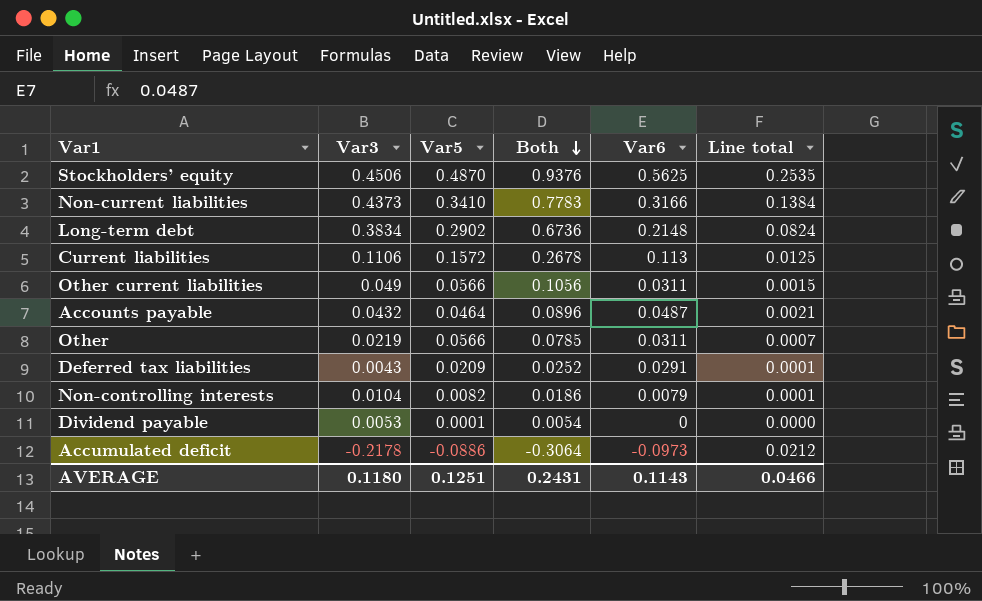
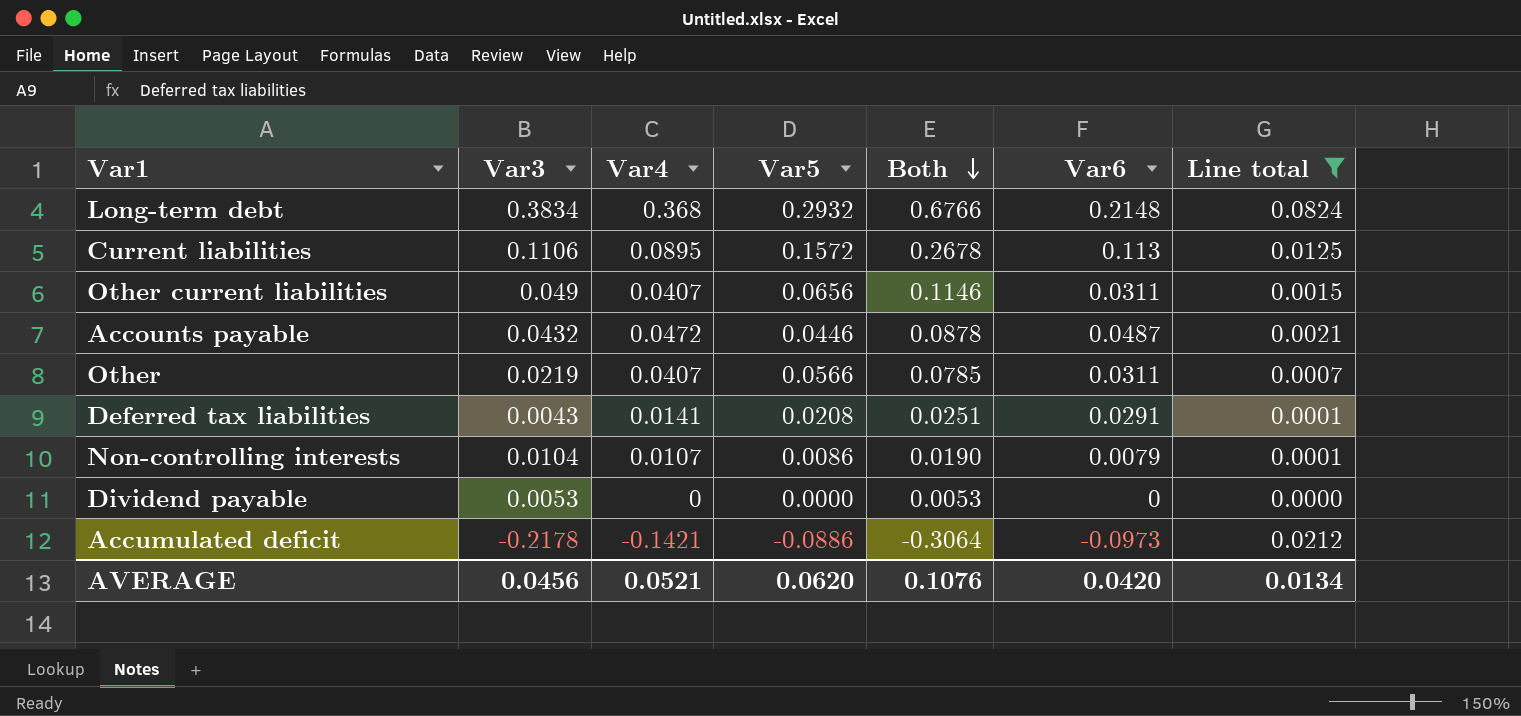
filter: none -> Line total <= 0.0824
column Var4 | position: none -> 3
Long-term debt | Var5: 0.2902 -> 0.2932
Long-term debt | Both: 0.6736 -> 0.6766
Other current liabilities | Var5: 0.0566 -> 0.0656
Other current liabilities | Both: 0.1056 -> 0.1146
Accounts payable | Var5: 0.0464 -> 0.0446
Accounts payable | Both: 0.0896 -> 0.0878
Deferred tax liabilities | Var5: 0.0209 -> 0.0208
Deferred tax liabilities | Both: 0.0252 -> 0.0251
Non-controlling interests | Var5: 0.0082 -> 0.0086
Non-controlling interests | Both: 0.0186 -> 0.0190
Dividend payable | Var5: 0.0001 -> 0.0000
Dividend payable | Both: 0.0054 -> 0.0053
AVERAGE | Var3: 0.1180 -> 0.0456
AVERAGE | Var5: 0.1251 -> 0.0620
AVERAGE | Both: 0.2431 -> 0.1076
AVERAGE | Var6: 0.1143 -> 0.0420
AVERAGE | Line total: 0.0466 -> 0.0134

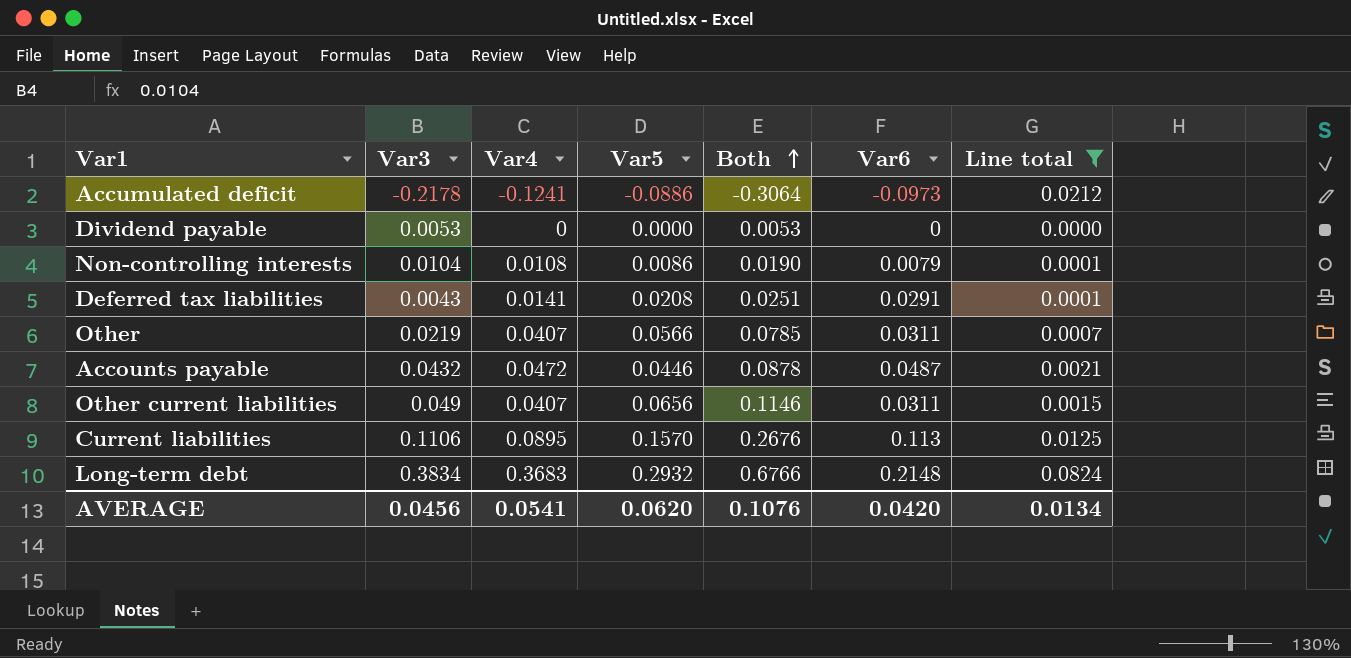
row order: Both descending -> Both ascending
Accumulated deficit | Var4: -0.1421 -> -0.1241
Non-controlling interests | Var4: 0.0107 -> 0.0108
Current liabilities | Var5: 0.1572 -> 0.1570
Current liabilities | Both: 0.2678 -> 0.2676
Long-term debt | Var4: 0.368 -> 0.3683
AVERAGE | Var4: 0.0521 -> 0.0541

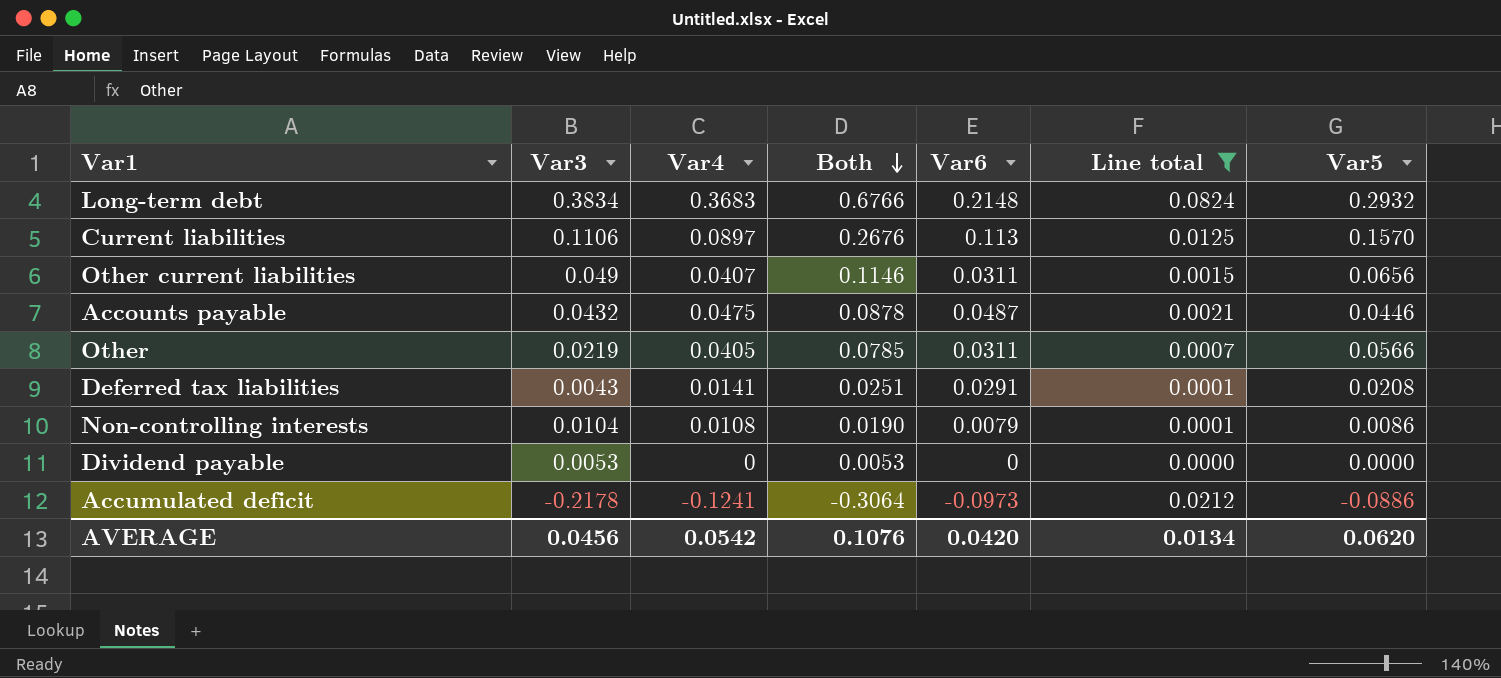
row order: Both ascending -> Both descending
column Var5 | position: 4 -> 7
Current liabilities | Var4: 0.0895 -> 0.0897
Accounts payable | Var4: 0.0472 -> 0.0475
Other | Var4: 0.0407 -> 0.0405
AVERAGE | Var4: 0.0541 -> 0.0542

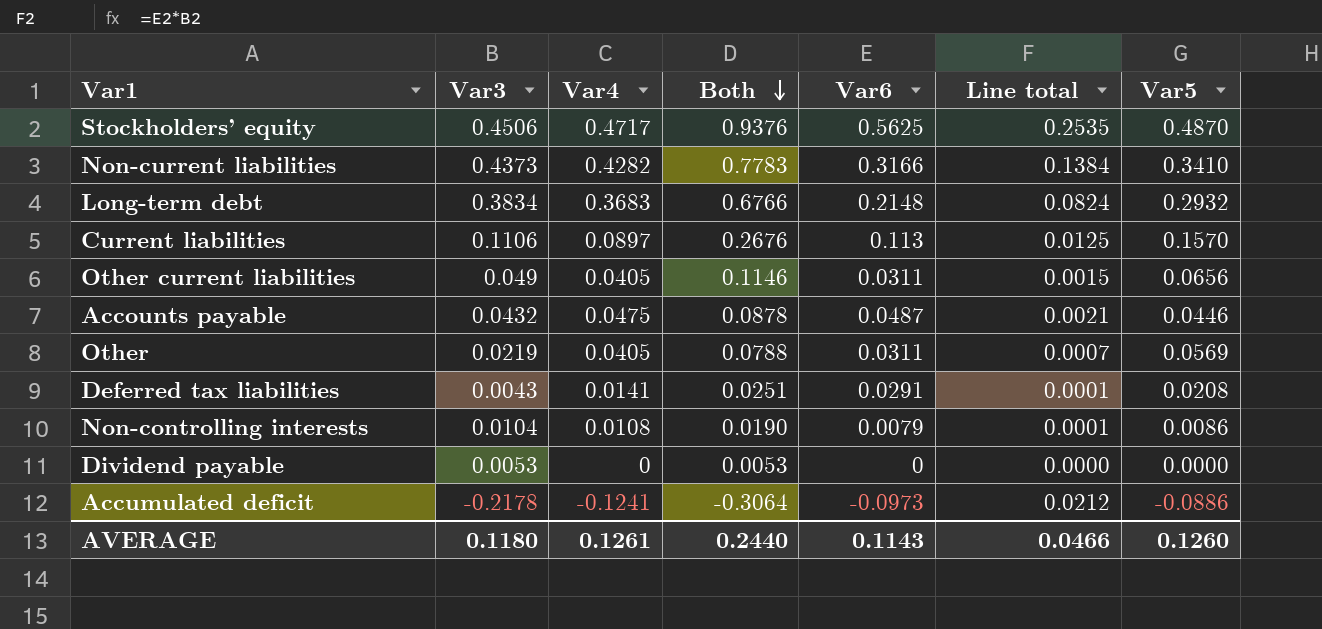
filter: Line total <= 0.0824 -> none
Other current liabilities | Var4: 0.0407 -> 0.0405
Other | Both: 0.0785 -> 0.0788
Other | Var5: 0.0566 -> 0.0569
AVERAGE | Var3: 0.0456 -> 0.1180
AVERAGE | Var4: 0.0542 -> 0.1261
AVERAGE | Both: 0.1076 -> 0.2440
AVERAGE | Var6: 0.0420 -> 0.1143
AVERAGE | Line total: 0.0134 -> 0.0466
AVERAGE | Var5: 0.0620 -> 0.1260

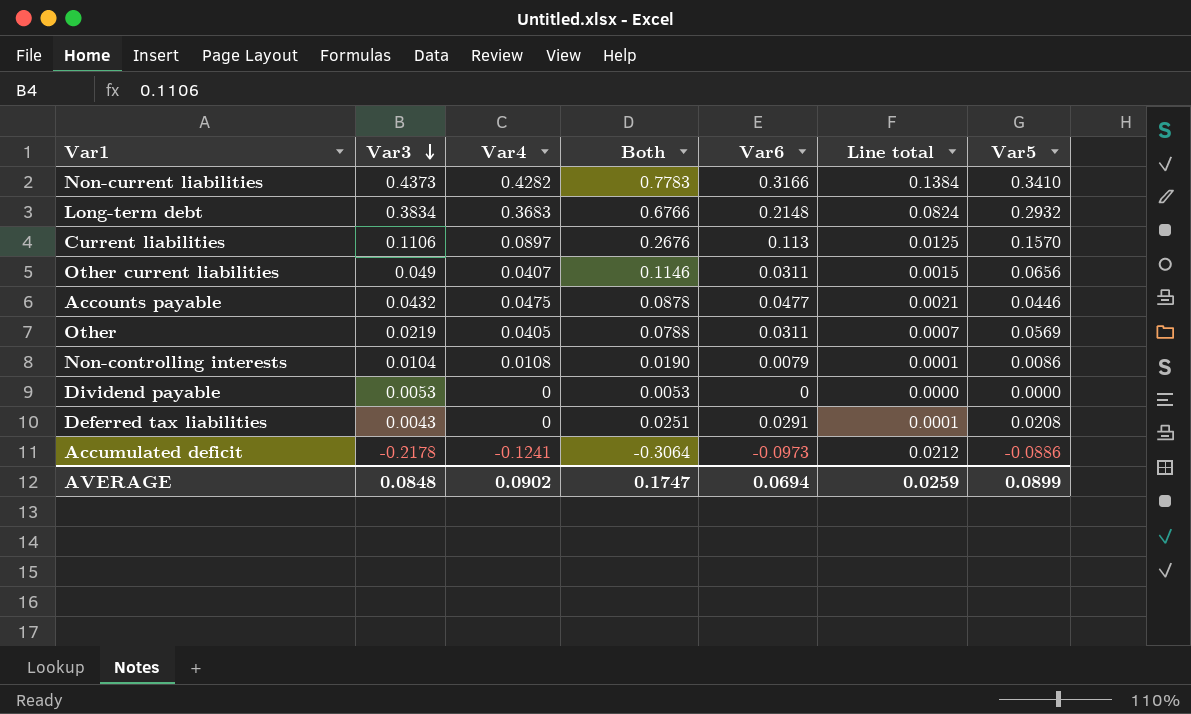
row order: Both descending -> Var3 descending
row Stockholders’ equity: 0.4506 | 0.4717 | 0.9376 | 0.5625 | 0.2535 | 0.4870 -> none
Other current liabilities | Var4: 0.0405 -> 0.0407
Accounts payable | Var6: 0.0487 -> 0.0477
Deferred tax liabilities | Var4: 0.0141 -> 0
AVERAGE | Var3: 0.1180 -> 0.0848
AVERAGE | Var4: 0.1261 -> 0.0902
AVERAGE | Both: 0.2440 -> 0.1747
AVERAGE | Var6: 0.1143 -> 0.0694
AVERAGE | Line total: 0.0466 -> 0.0259
AVERAGE | Var5: 0.1260 -> 0.0899

